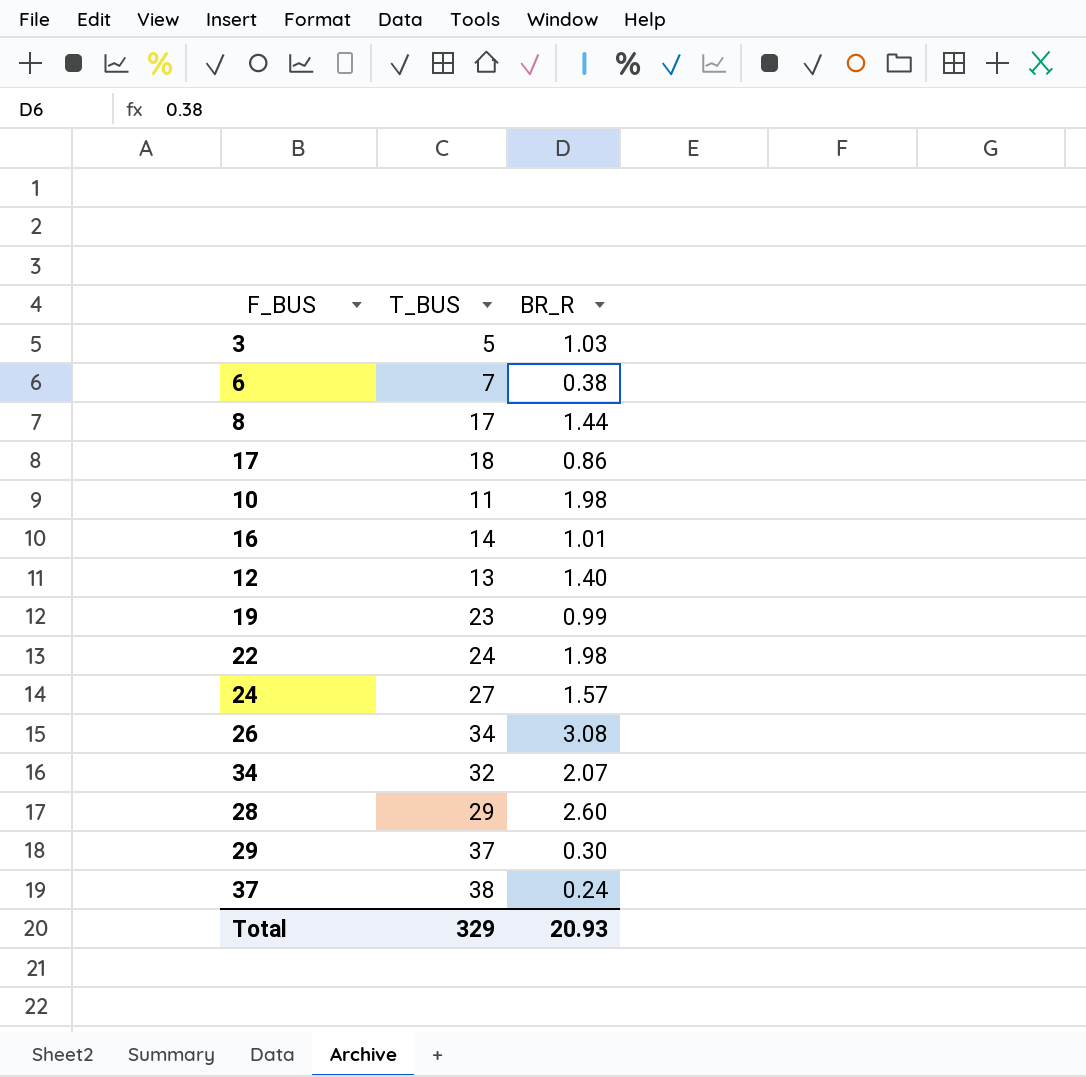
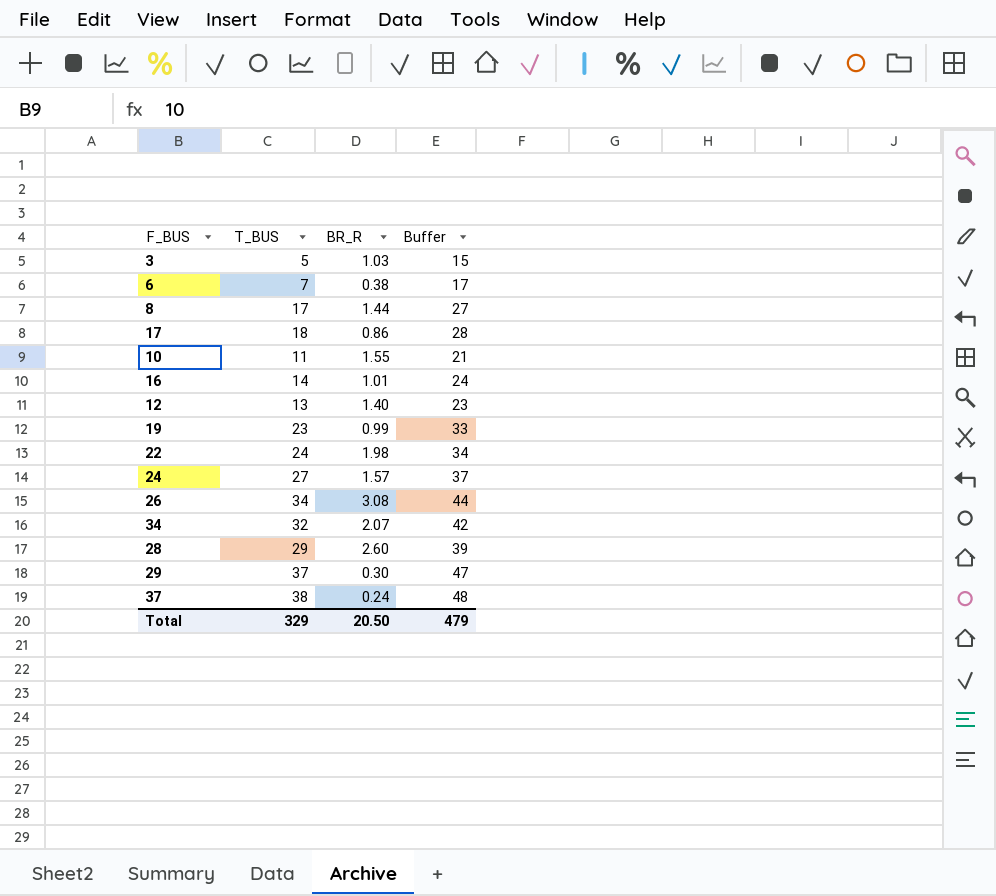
column Buffer | formula: none -> [T_BUS] + 10
10 | BR_R: 1.98 -> 1.55
Total | BR_R: 20.93 -> 20.50

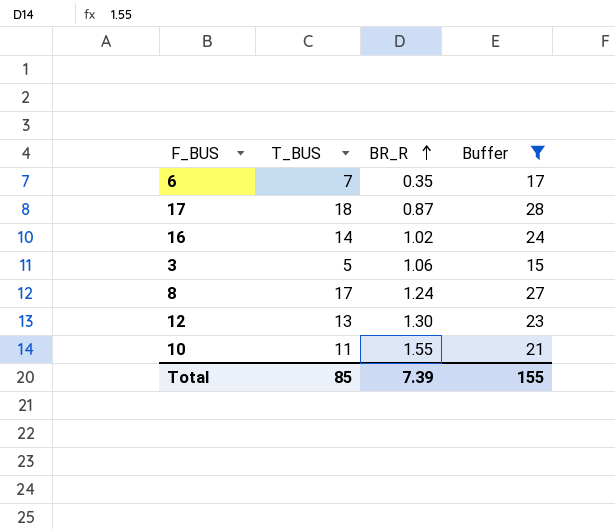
filter: none -> Buffer <= 28
row order: none -> BR_R ascending
6 | BR_R: 0.38 -> 0.35
17 | BR_R: 0.86 -> 0.87
16 | BR_R: 1.01 -> 1.02
3 | BR_R: 1.03 -> 1.06
8 | BR_R: 1.44 -> 1.24
12 | BR_R: 1.40 -> 1.30
Total | T_BUS: 329 -> 85
Total | BR_R: 20.50 -> 7.39
Total | Buffer: 479 -> 155

